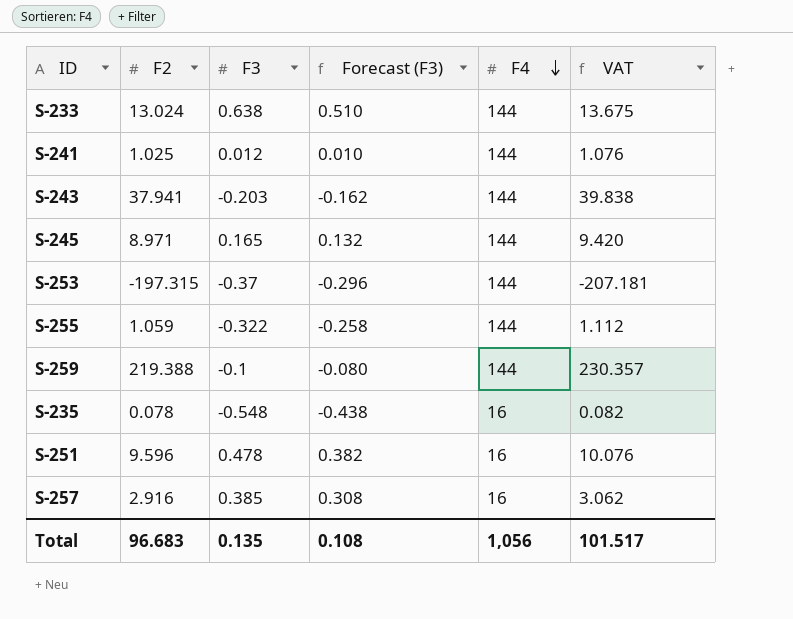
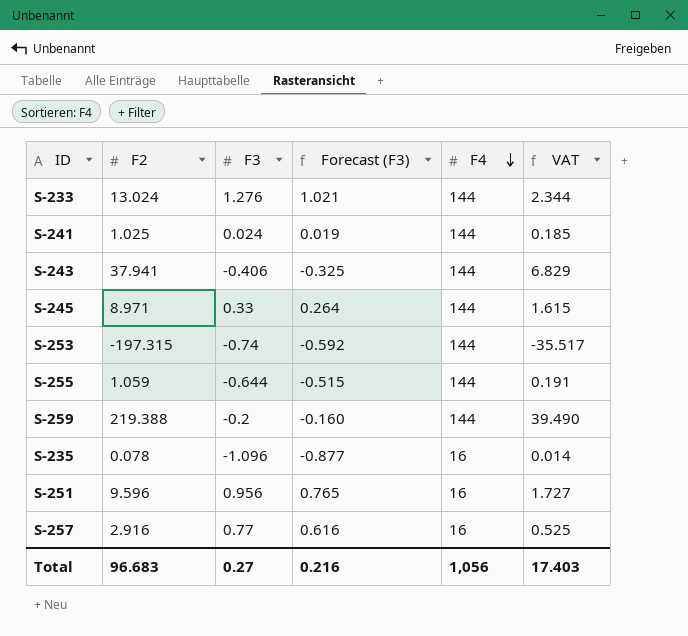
column VAT | formula: [F2] * 1.05 -> [F2] * 0.18
S-233 | F3: 0.638 -> 1.276
S-233 | Forecast (F3): 0.510 -> 1.021
S-241 | F3: 0.012 -> 0.024
S-241 | Forecast (F3): 0.010 -> 0.019
S-243 | F3: -0.203 -> -0.406
S-243 | Forecast (F3): -0.162 -> -0.325
S-245 | F3: 0.165 -> 0.33
S-245 | Forecast (F3): 0.132 -> 0.264
S-253 | F3: -0.37 -> -0.74
S-253 | Forecast (F3): -0.296 -> -0.592
S-255 | F3: -0.322 -> -0.644
S-255 | Forecast (F3): -0.258 -> -0.515
S-259 | F3: -0.1 -> -0.2
S-259 | Forecast (F3): -0.080 -> -0.160
S-235 | F3: -0.548 -> -1.096
S-235 | Forecast (F3): -0.438 -> -0.877
S-251 | F3: 0.478 -> 0.956
S-251 | Forecast (F3): 0.382 -> 0.765
S-257 | F3: 0.385 -> 0.77
S-257 | Forecast (F3): 0.308 -> 0.616
Total | F3: 0.135 -> 0.27
Total | Forecast (F3): 0.108 -> 0.216
Total | VAT: 101.517 -> 17.403

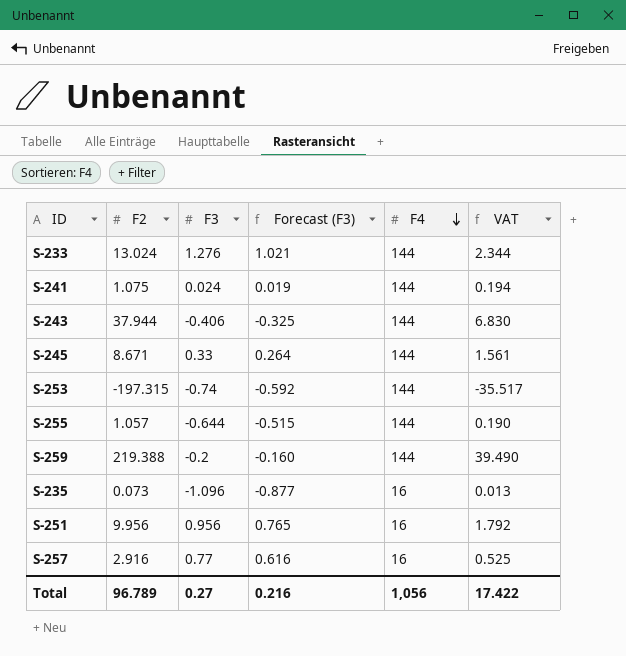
S-241 | F2: 1.025 -> 1.075
S-241 | VAT: 0.185 -> 0.194
S-243 | F2: 37.941 -> 37.944
S-243 | VAT: 6.829 -> 6.830
S-245 | F2: 8.971 -> 8.671
S-245 | VAT: 1.615 -> 1.561
S-255 | F2: 1.059 -> 1.057
S-255 | VAT: 0.191 -> 0.190
S-235 | F2: 0.078 -> 0.073
S-235 | VAT: 0.014 -> 0.013
S-251 | F2: 9.596 -> 9.956
S-251 | VAT: 1.727 -> 1.792
Total | F2: 96.683 -> 96.789
Total | VAT: 17.403 -> 17.422

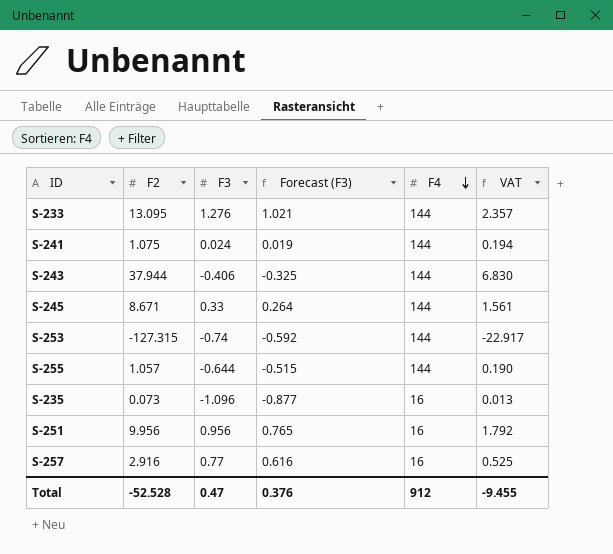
row S-259: 219.388 | -0.2 | -0.160 | 144 | 39.490 -> none
S-233 | F2: 13.024 -> 13.095
S-233 | VAT: 2.344 -> 2.357
S-253 | F2: -197.315 -> -127.315
S-253 | VAT: -35.517 -> -22.917
Total | F2: 96.789 -> -52.528
Total | F3: 0.27 -> 0.47
Total | Forecast (F3): 0.216 -> 0.376
Total | F4: 1,056 -> 912
Total | VAT: 17.422 -> -9.455

